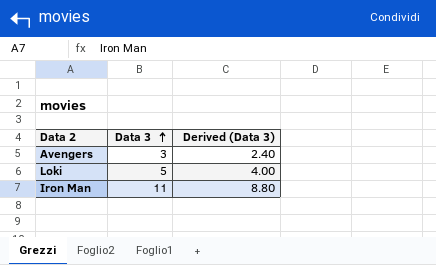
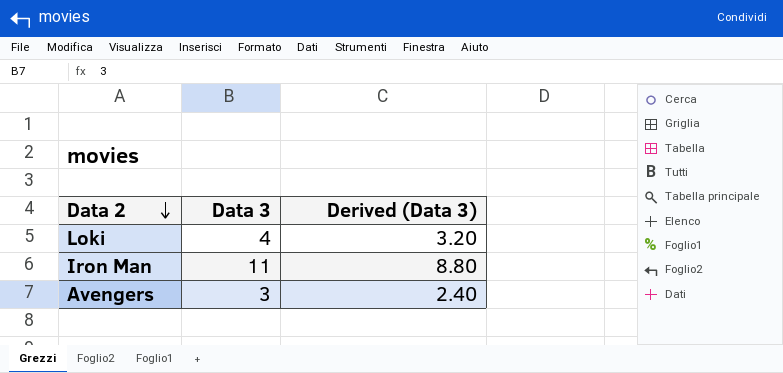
row order: Data 3 ascending -> Data 2 descending
Loki | Data 3: 5 -> 4
Loki | Derived (Data 3): 4.00 -> 3.20

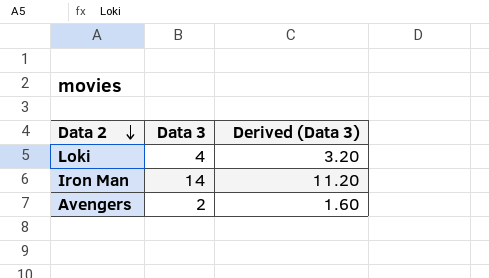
Iron Man | Data 3: 11 -> 14
Iron Man | Derived (Data 3): 8.80 -> 11.20
Avengers | Data 3: 3 -> 2
Avengers | Derived (Data 3): 2.40 -> 1.60

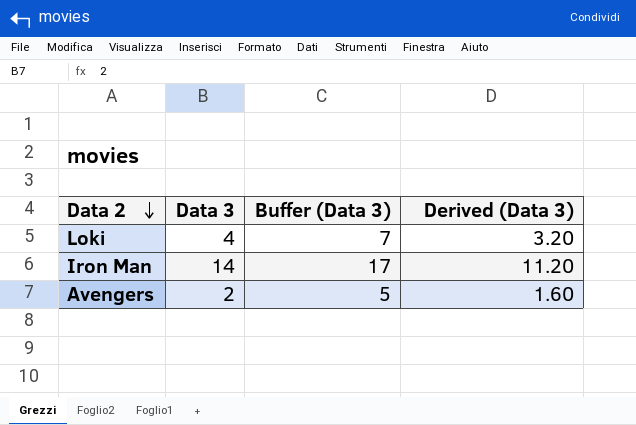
column Buffer (Data 3) | formula: none -> [Data 3] + 3

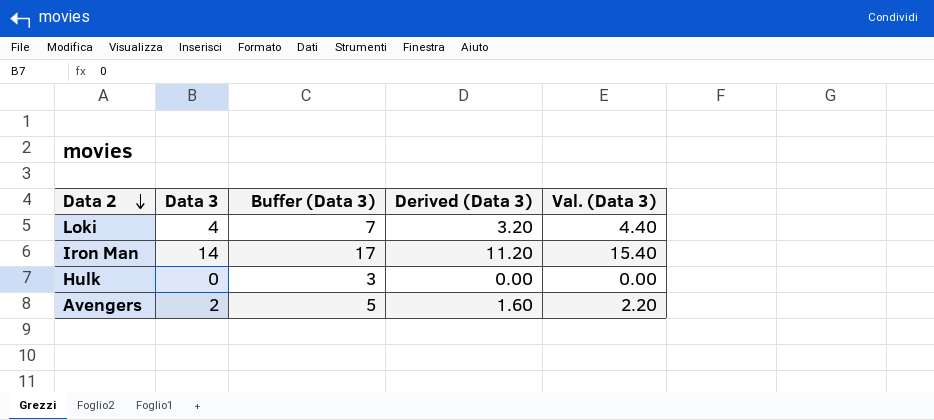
column Val. (Data 3) | formula: none -> [Data 3] * 1.1
row Hulk: none -> 0 | 3 | 0.00 | 0.00

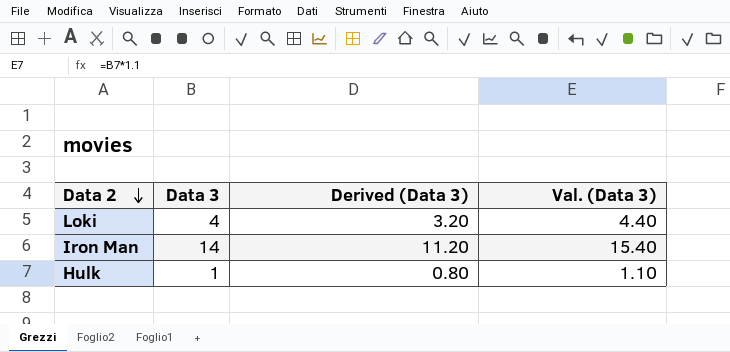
column Buffer (Data 3) | formula: [Data 3] + 3 -> none
row Avengers: 2 | 5 | 1.60 | 2.20 -> none
Hulk | Data 3: 0 -> 1
Hulk | Derived (Data 3): 0.00 -> 0.80
Hulk | Val. (Data 3): 0.00 -> 1.10

